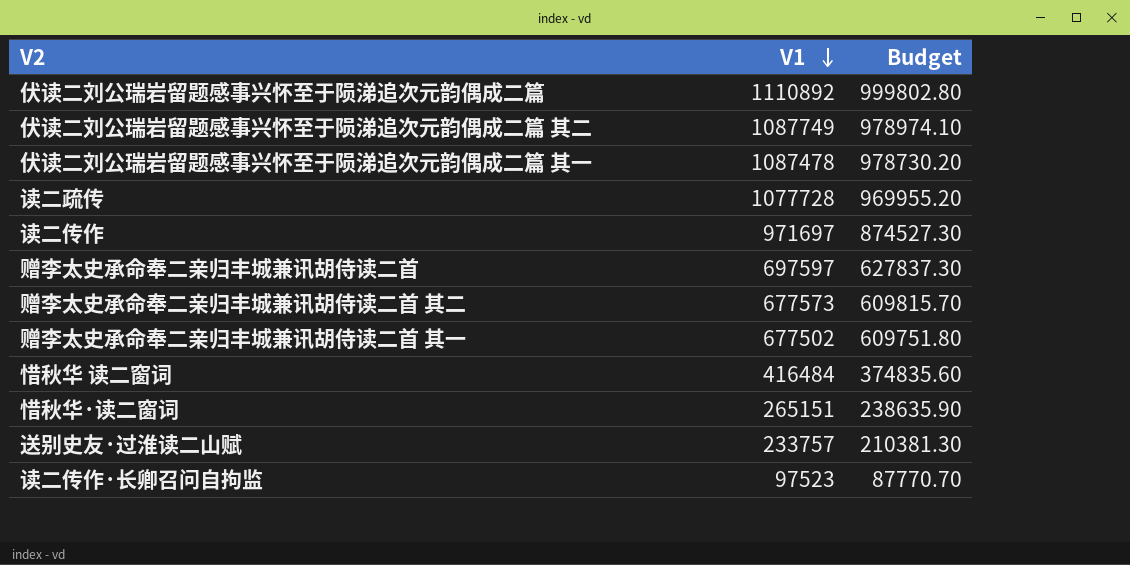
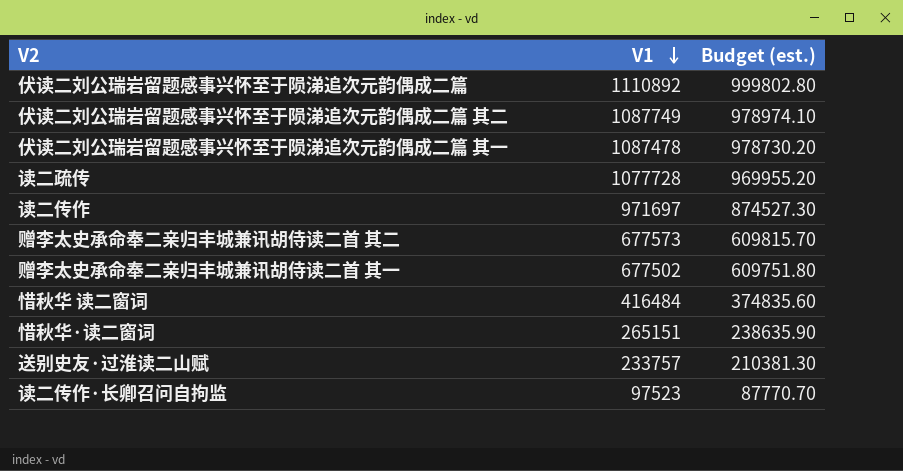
column name: Budget -> Budget (est.)
row 赠李太史承命奉二亲归丰城兼讯胡侍读二首: 697597 | 627837.30 -> none

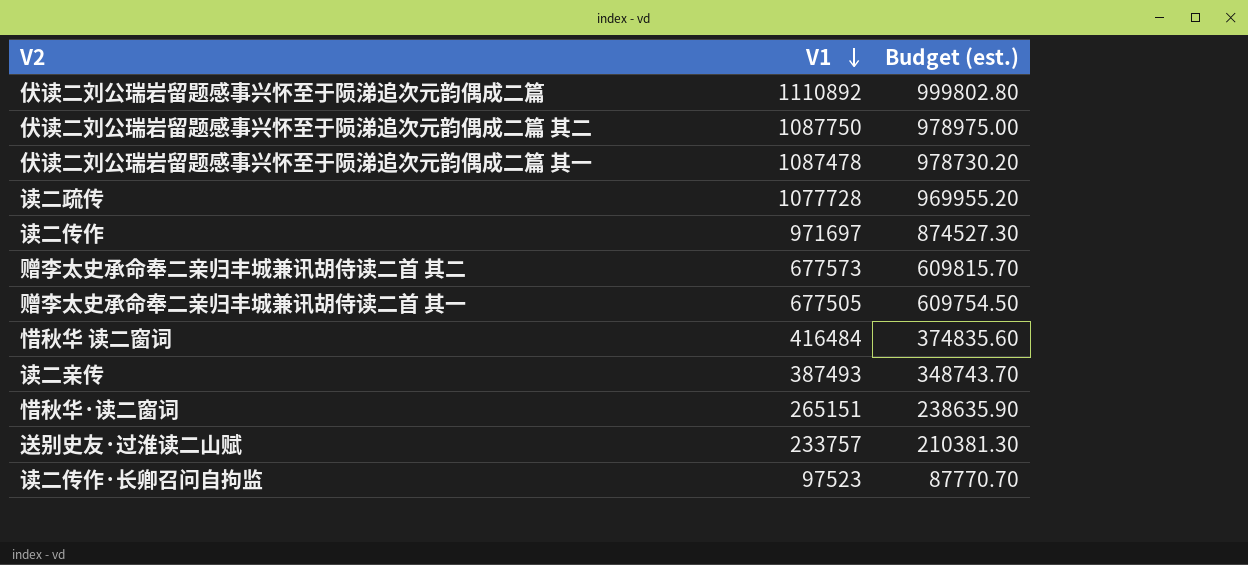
伏读二刘公瑞岩留题感事兴怀至于陨涕追次元韵偶成二篇 其二 | V1: 1087749 -> 1087750
伏读二刘公瑞岩留题感事兴怀至于陨涕追次元韵偶成二篇 其二 | Budget (est.): 978974.10 -> 978975.00
赠李太史承命奉二亲归丰城兼讯胡侍读二首 其一 | V1: 677502 -> 677505
赠李太史承命奉二亲归丰城兼讯胡侍读二首 其一 | Budget (est.): 609751.80 -> 609754.50
row 读二亲传: none -> 387493 | 348743.70

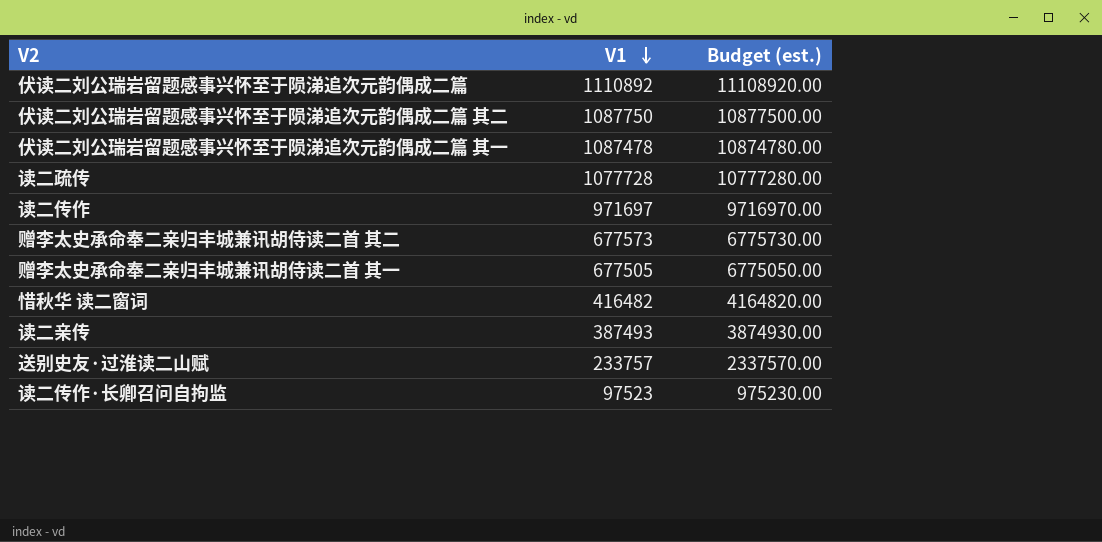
column Budget (est.) | formula: [V1] * 0.9 -> [V1] * 10
row 惜秋华·读二窗词: 265151 | 238635.90 -> none
惜秋华 读二窗词 | V1: 416484 -> 416482

